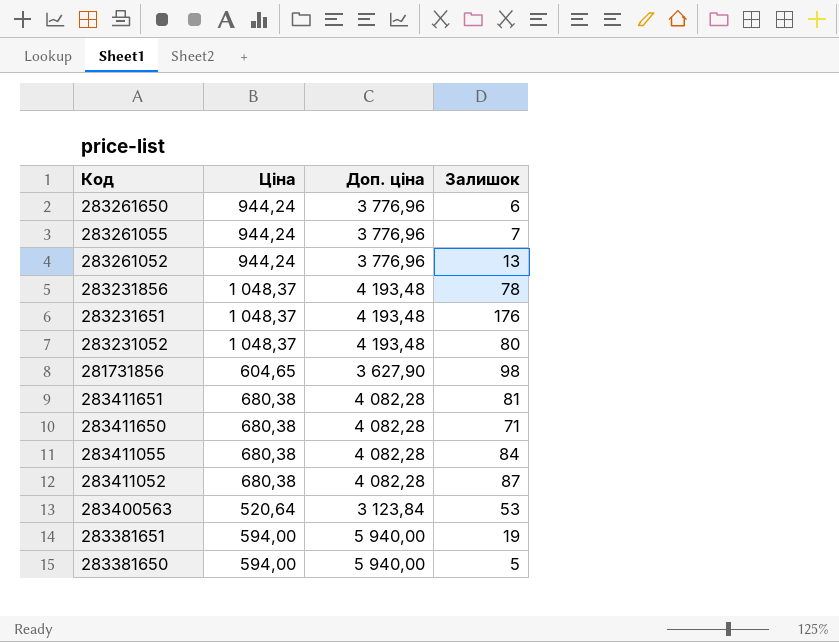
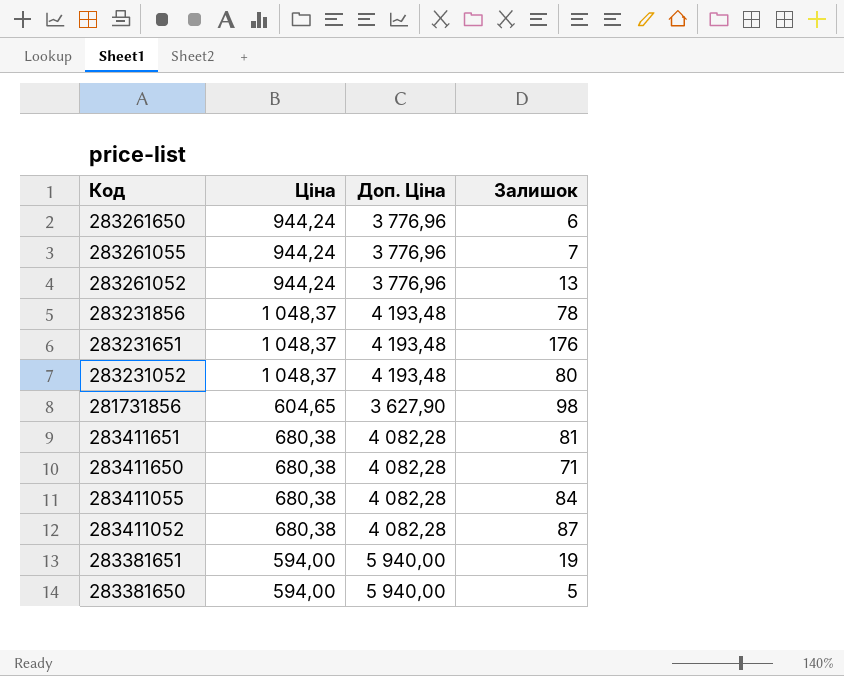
column name: Доп. ціна -> Доп. Ціна
row 283400563: 520,64 | 3 123,84 | 53 -> none

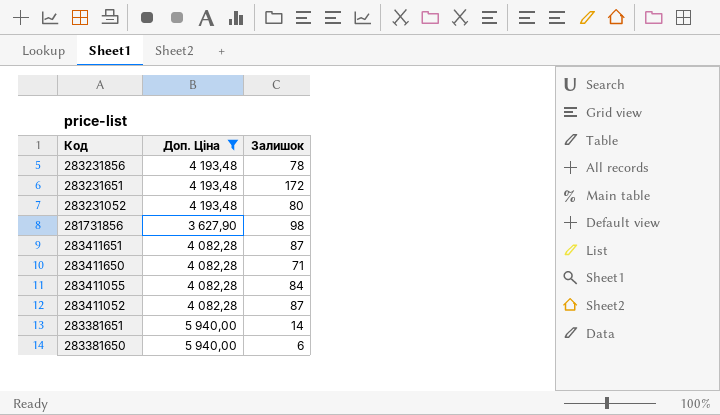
filter: none -> Доп. Ціна != 3 776,96
column Ціна | position: 2 -> none
283231651 | Залишок: 176 -> 172
283411651 | Залишок: 81 -> 87
283381651 | Залишок: 19 -> 14
283381650 | Залишок: 5 -> 6

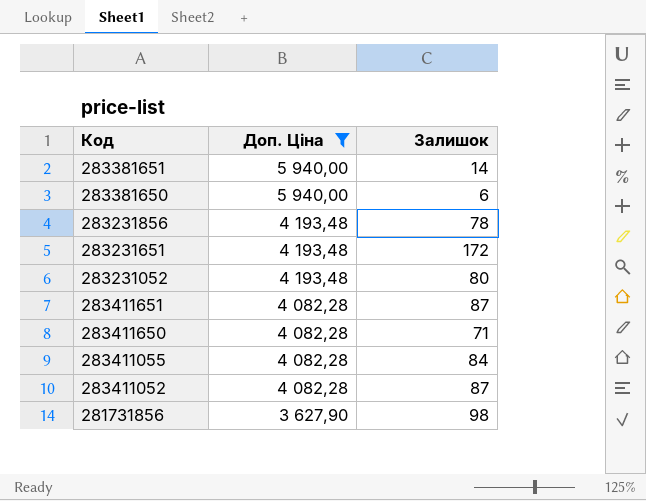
row order: none -> Доп. Ціна descending

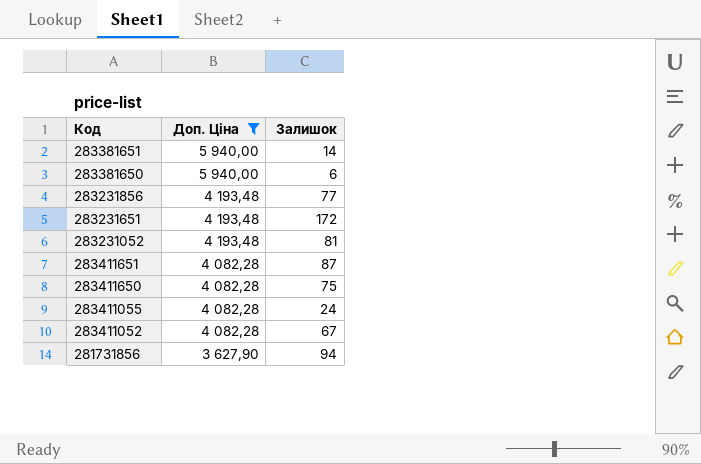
283231856 | Залишок: 78 -> 77
283231052 | Залишок: 80 -> 81
283411650 | Залишок: 71 -> 75
283411055 | Залишок: 84 -> 24
283411052 | Залишок: 87 -> 67
281731856 | Залишок: 98 -> 94

